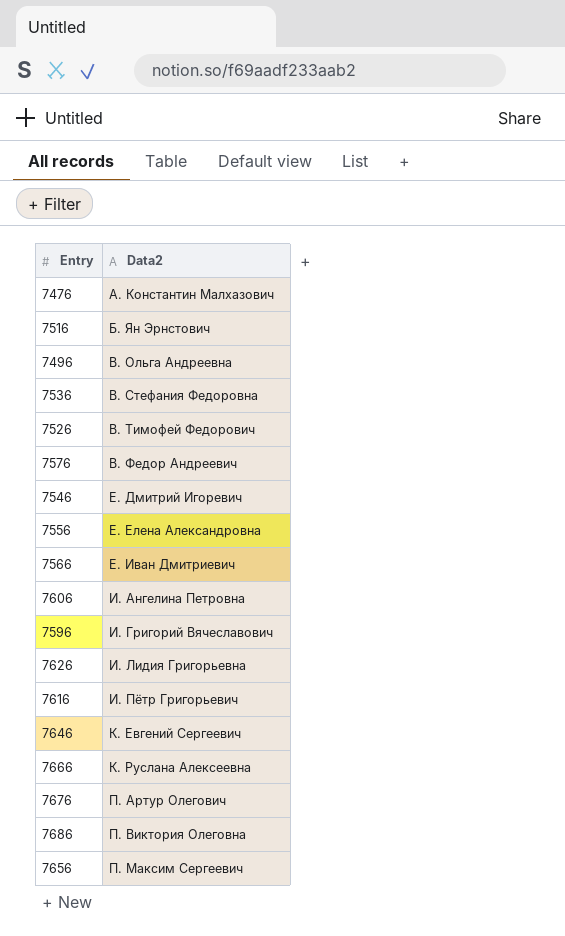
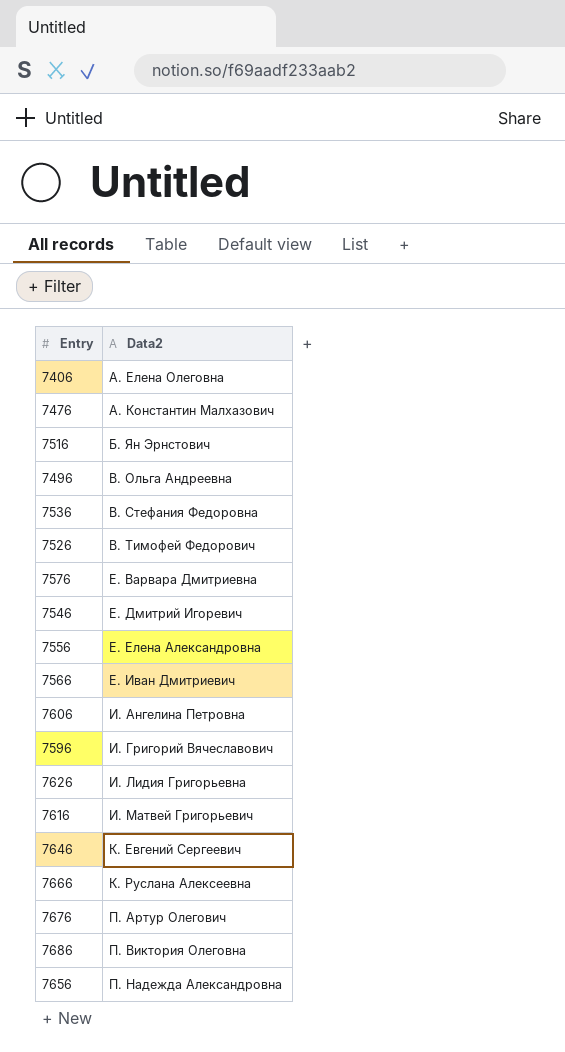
row 7406: none -> А. Елена Олеговна
7576 | Data2: В. Федор Андреевич -> Е. Варвара Дмитриевна
7616 | Data2: И. Пётр Григорьевич -> И. Матвей Григорьевич
7656 | Data2: П. Максим Сергеевич -> П. Надежда Александровна

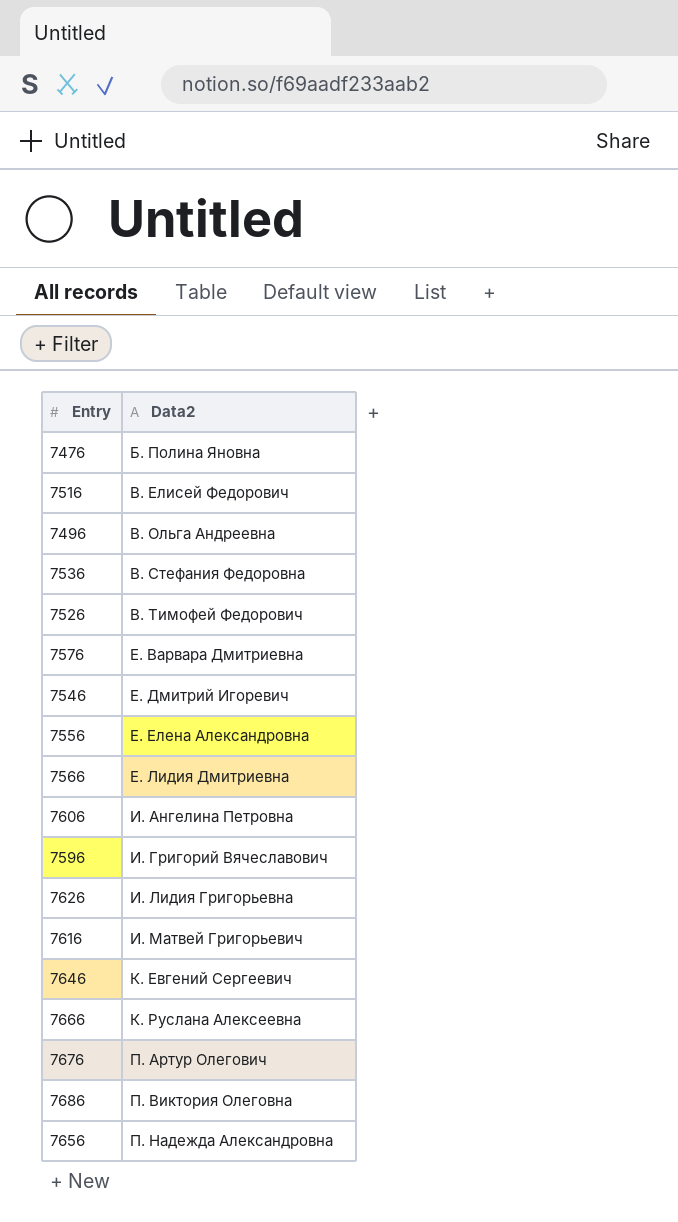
row 7406: А. Елена Олеговна -> none
7476 | Data2: А. Константин Малхазович -> Б. Полина Яновна
7516 | Data2: Б. Ян Эрнстович -> В. Елисей Федорович
7566 | Data2: Е. Иван Дмитриевич -> Е. Лидия Дмитриевна

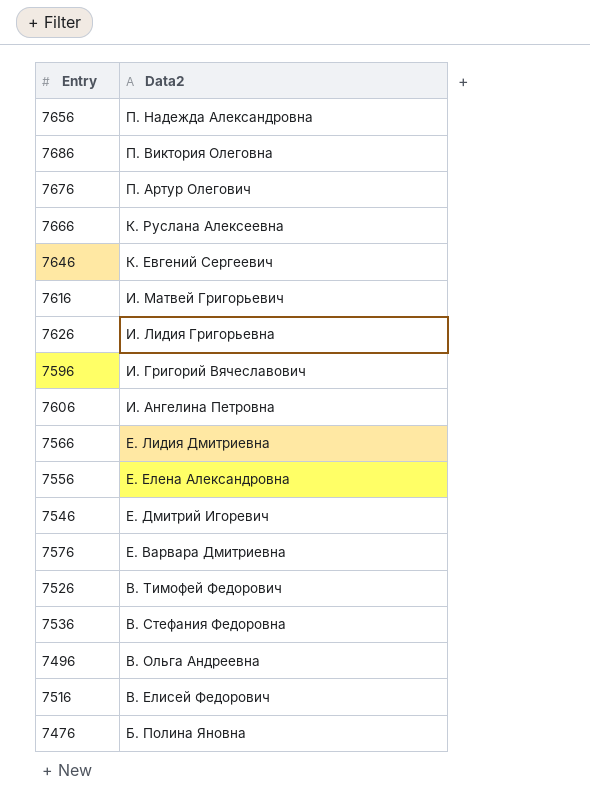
row order: Data2 ascending -> Data2 descending

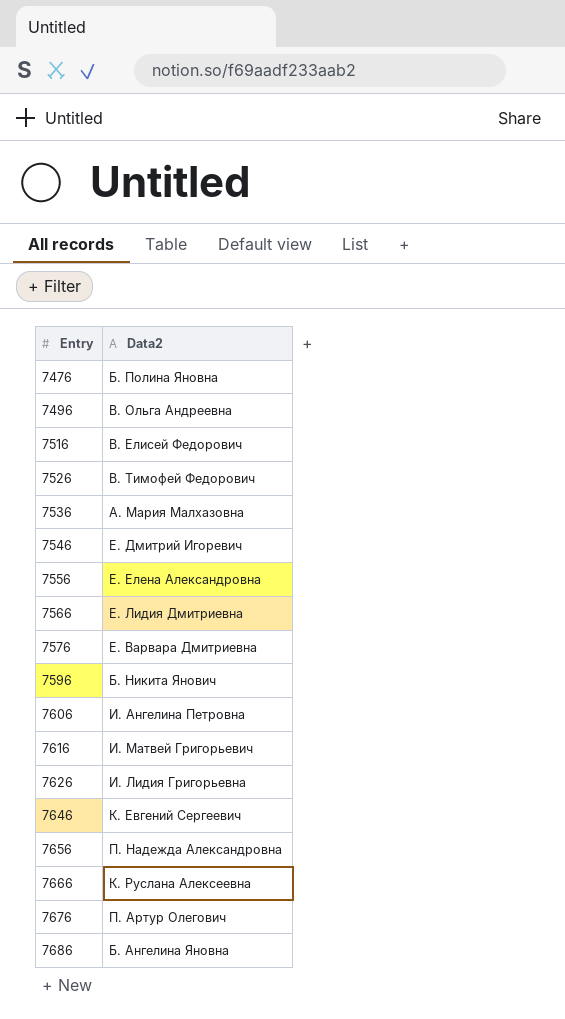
row order: Data2 descending -> Entry ascending
7536 | Data2: В. Стефания Федоровна -> А. Мария Малхазовна
7596 | Data2: И. Григорий Вячеславович -> Б. Никита Янович
7686 | Data2: П. Виктория Олеговна -> Б. Ангелина Яновна

